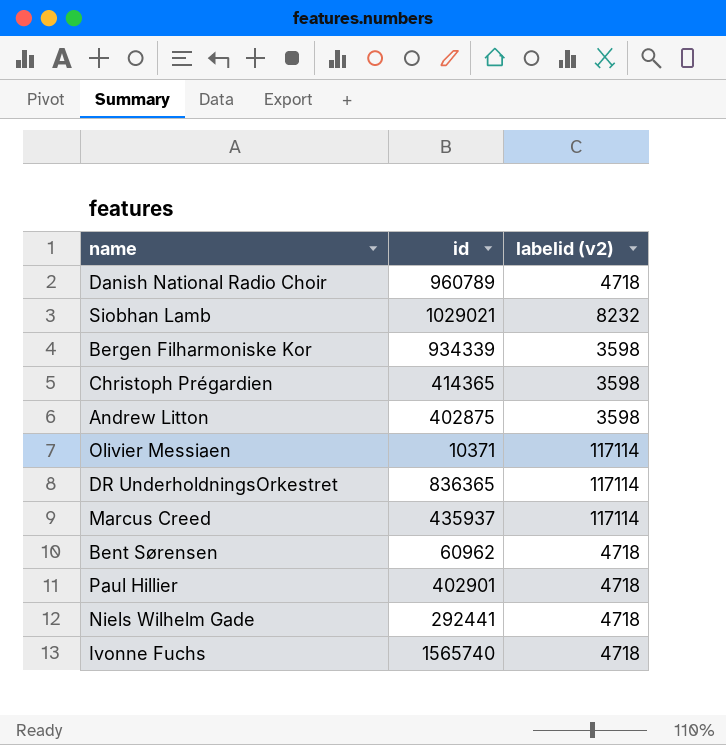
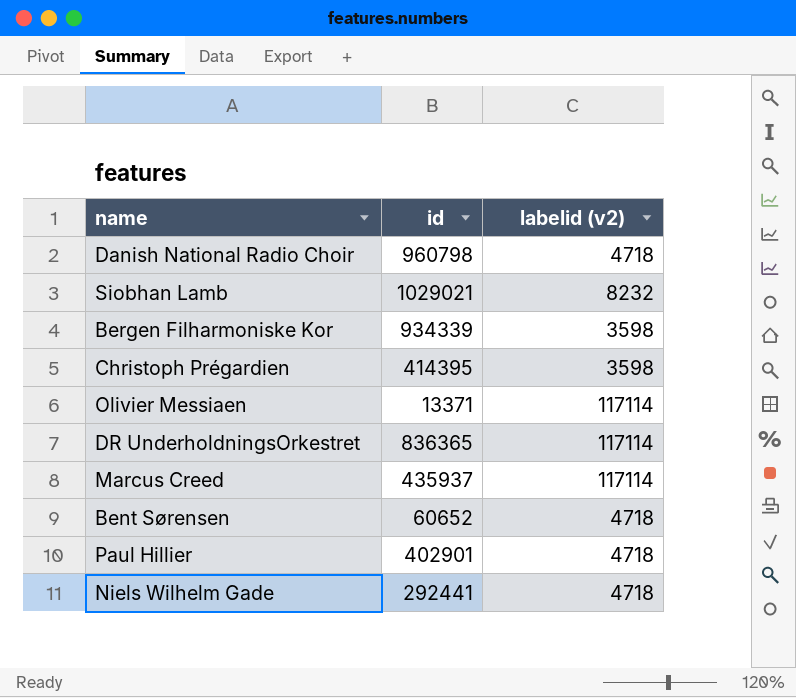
row Andrew Litton: 402875 | 3598 -> none
row Ivonne Fuchs: 1565740 | 4718 -> none
Danish National Radio Choir | id: 960789 -> 960798
Christoph Prégardien | id: 414365 -> 414395
Olivier Messiaen | id: 10371 -> 13371
Bent Sørensen | id: 60962 -> 60652

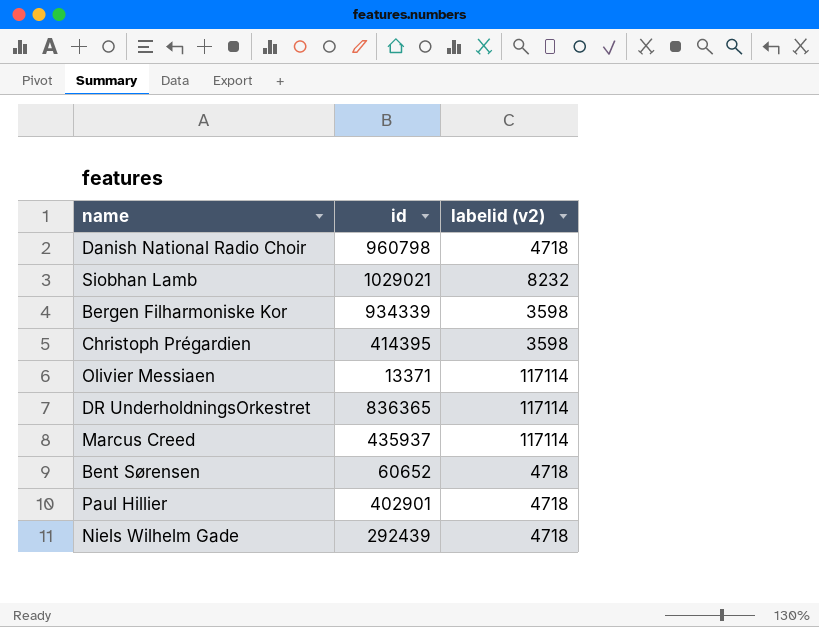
Niels Wilhelm Gade | id: 292441 -> 292439

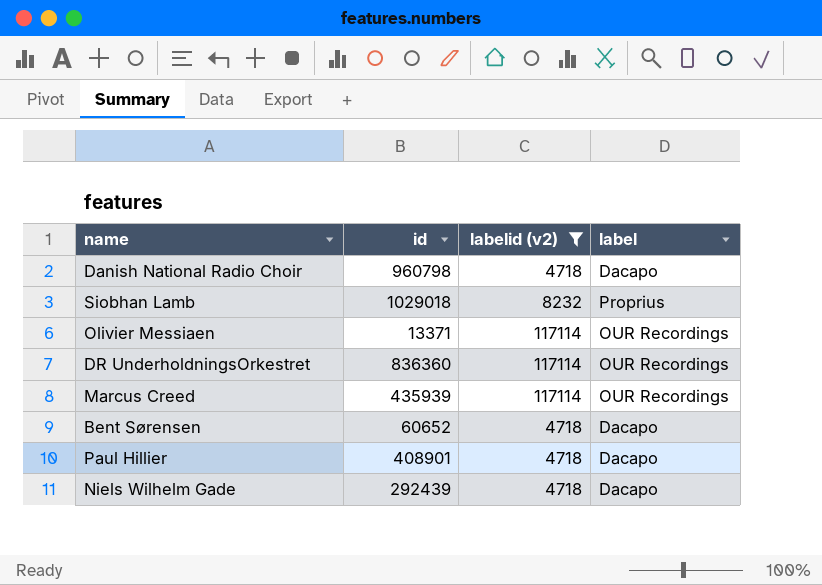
filter: none -> labelid (v2) != 3598
column label | position: none -> 4
Siobhan Lamb | id: 1029021 -> 1029018
DR UnderholdningsOrkestret | id: 836365 -> 836360
Marcus Creed | id: 435937 -> 435939
Paul Hillier | id: 402901 -> 408901

